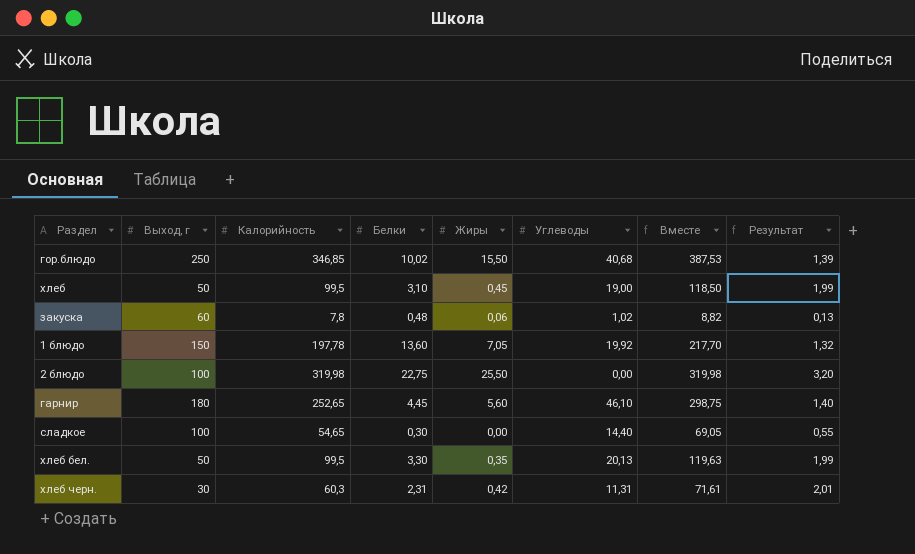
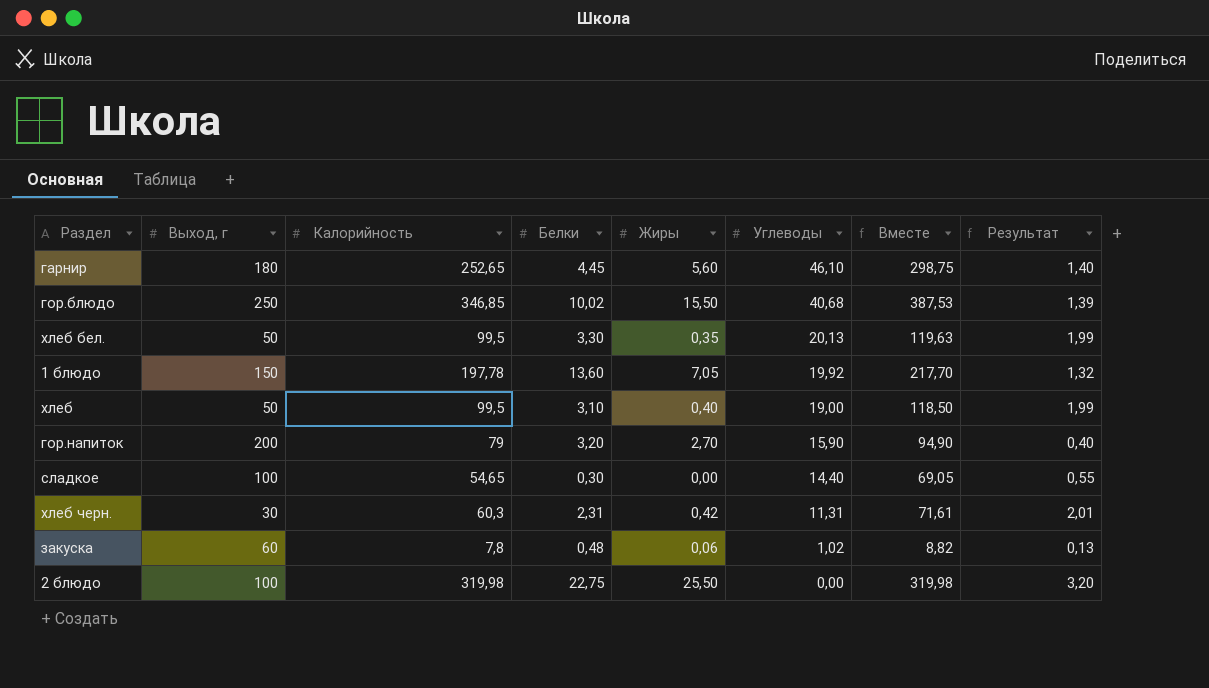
row order: none -> Углеводы descending
хлеб | Жиры: 0,45 -> 0,40
row гор.напиток: none -> 200 | 79 | 3,20 | 2,70 | 15,90 | 94,90 | 0,40

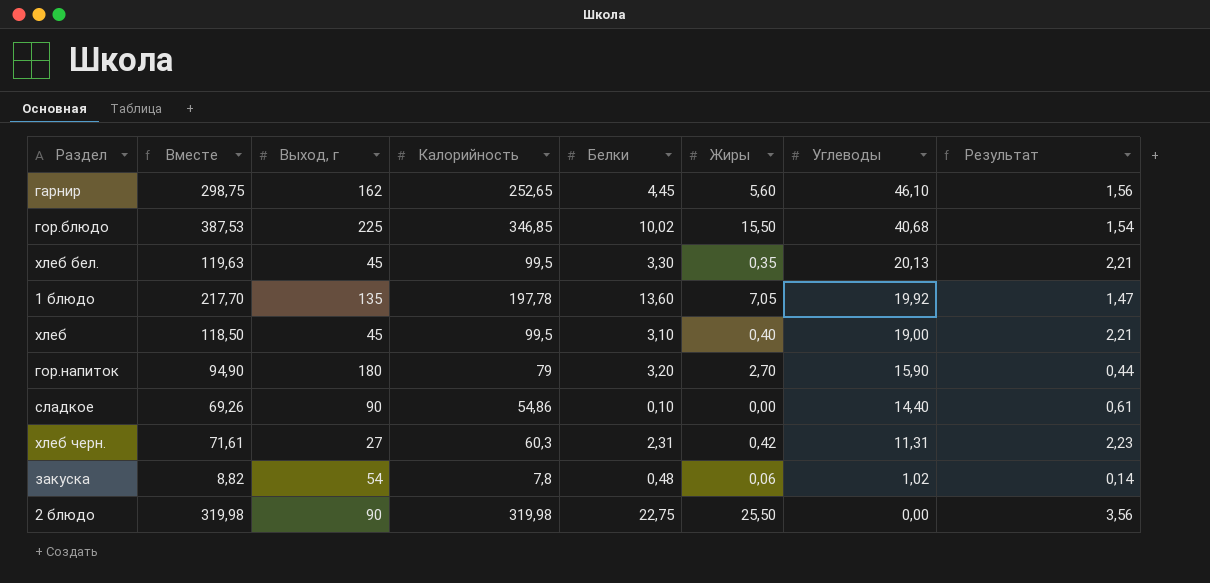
column Вместе | position: 7 -> 2
гарнир | Выход, г: 180 -> 162
гарнир | Результат: 1,40 -> 1,56
гор.блюдо | Выход, г: 250 -> 225
гор.блюдо | Результат: 1,39 -> 1,54
хлеб бел. | Выход, г: 50 -> 45
хлеб бел. | Результат: 1,99 -> 2,21
1 блюдо | Выход, г: 150 -> 135
1 блюдо | Результат: 1,32 -> 1,47
хлеб | Выход, г: 50 -> 45
хлеб | Результат: 1,99 -> 2,21
гор.напиток | Выход, г: 200 -> 180
гор.напиток | Результат: 0,40 -> 0,44
сладкое | Вместе: 69,05 -> 69,26
сладкое | Выход, г: 100 -> 90
сладкое | Калорийность: 54,65 -> 54,86
сладкое | Белки: 0,30 -> 0,10
сладкое | Результат: 0,55 -> 0,61
хлеб черн. | Выход, г: 30 -> 27
хлеб черн. | Результат: 2,01 -> 2,23
закуска | Выход, г: 60 -> 54
закуска | Результат: 0,13 -> 0,14
2 блюдо | Выход, г: 100 -> 90
2 блюдо | Результат: 3,20 -> 3,56

